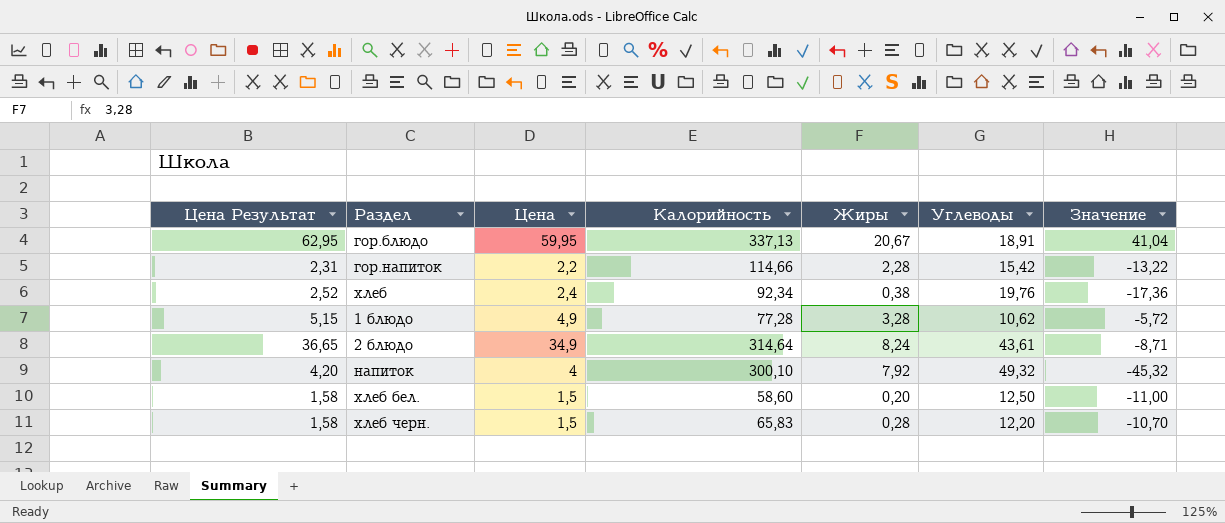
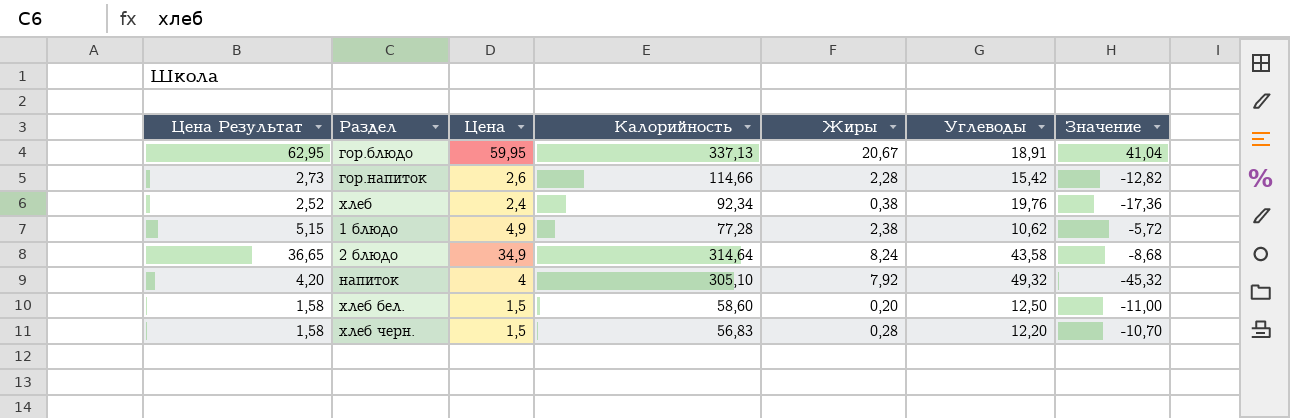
гор.напиток | Цена Результат: 2,31 -> 2,73
гор.напиток | Цена: 2,2 -> 2,6
гор.напиток | Значение: -13,22 -> -12,82
1 блюдо | Жиры: 3,28 -> 2,38
2 блюдо | Углеводы: 43,61 -> 43,58
2 блюдо | Значение: -8,71 -> -8,68
напиток | Калорийность: 300,10 -> 305,10
хлеб черн. | Калорийность: 65,83 -> 56,83

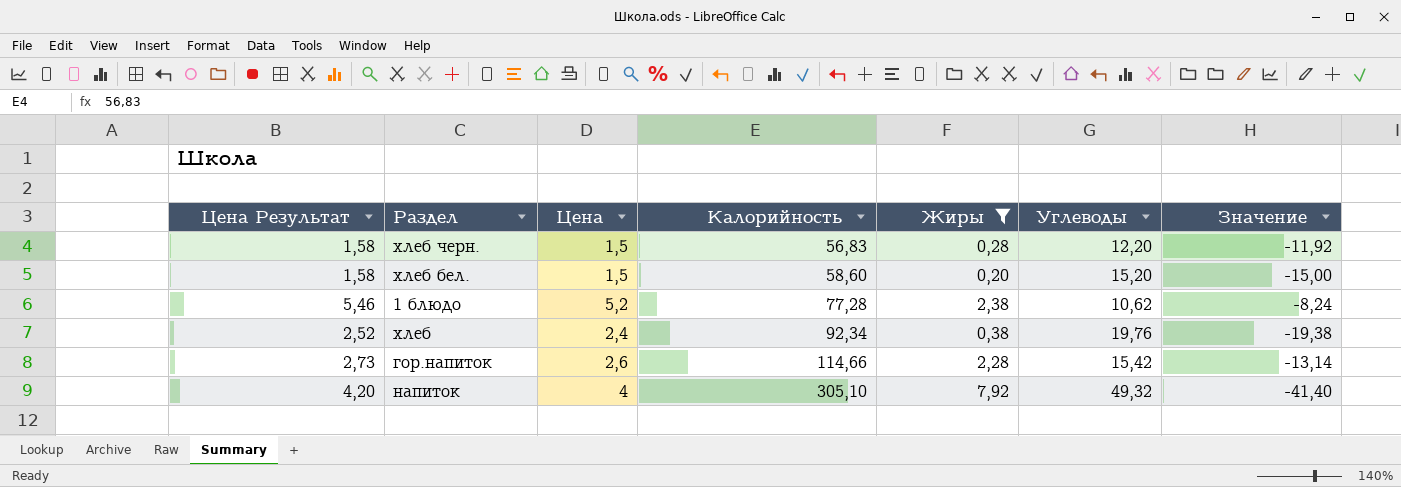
filter: none -> Жиры <= 7,92
row order: none -> Калорийность ascending
column Значение | formula: [Цена] - [Углеводы] -> [Жиры] - [Углеводы]
хлеб бел. | Углеводы: 12,50 -> 15,20
1 блюдо | Цена Результат: 5,15 -> 5,46
1 блюдо | Цена: 4,9 -> 5,2

